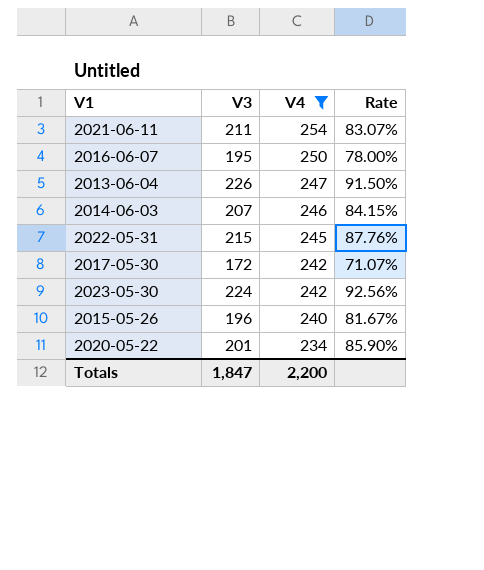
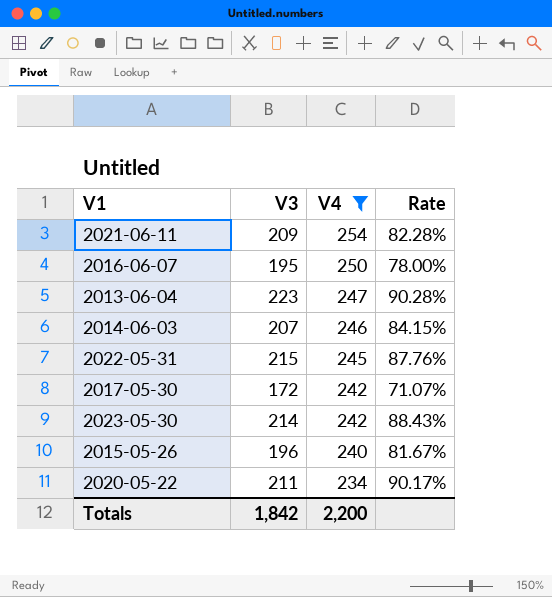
2021-06-11 | V3: 211 -> 209
2021-06-11 | Rate: 83.07% -> 82.28%
2013-06-04 | V3: 226 -> 223
2013-06-04 | Rate: 91.50% -> 90.28%
2023-05-30 | V3: 224 -> 214
2023-05-30 | Rate: 92.56% -> 88.43%
2020-05-22 | V3: 201 -> 211
2020-05-22 | Rate: 85.90% -> 90.17%
Totals | V3: 1,847 -> 1,842

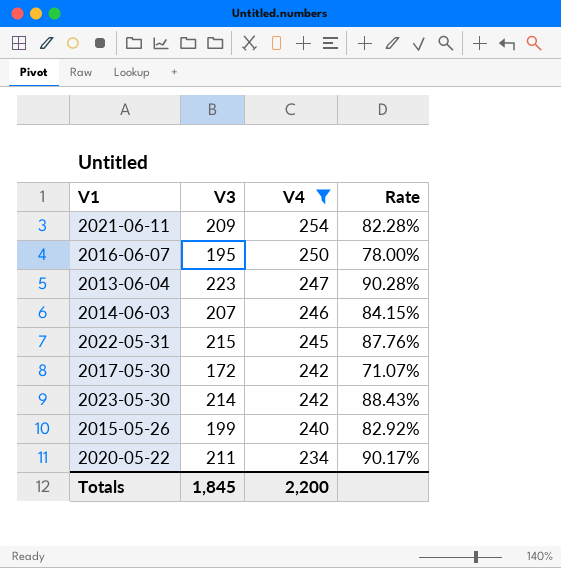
2015-05-26 | V3: 196 -> 199
2015-05-26 | Rate: 81.67% -> 82.92%
Totals | V3: 1,842 -> 1,845

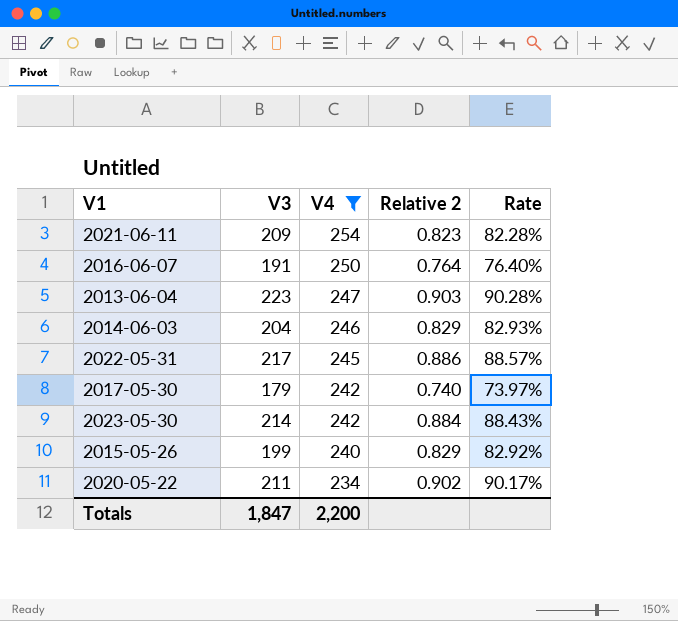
column Relative 2 | formula: none -> [V3] / [V4]
2016-06-07 | V3: 195 -> 191
2016-06-07 | Rate: 78.00% -> 76.40%
2014-06-03 | V3: 207 -> 204
2014-06-03 | Rate: 84.15% -> 82.93%
2022-05-31 | V3: 215 -> 217
2022-05-31 | Rate: 87.76% -> 88.57%
2017-05-30 | V3: 172 -> 179
2017-05-30 | Rate: 71.07% -> 73.97%
Totals | V3: 1,845 -> 1,847

